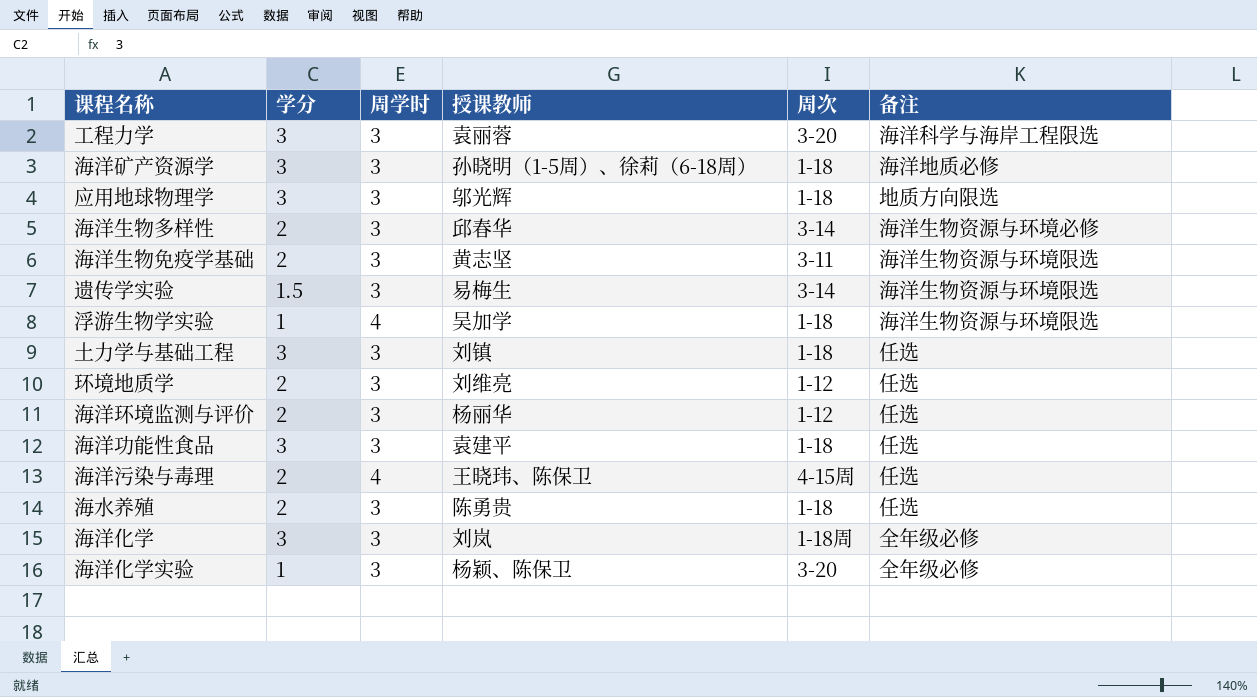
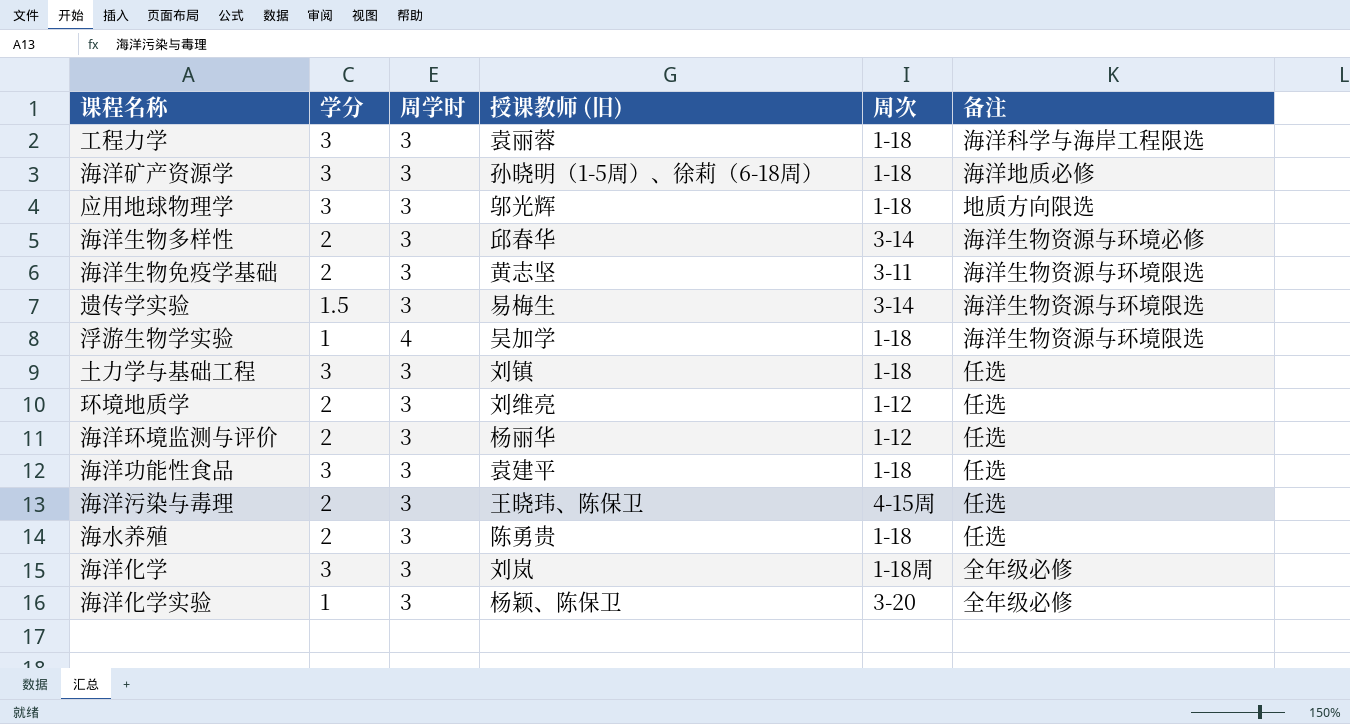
column name: 授课教师 -> 授课教师 (旧)
工程力学 | 周次: 3-20 -> 1-18
海洋污染与毒理 | 周学时: 4 -> 3

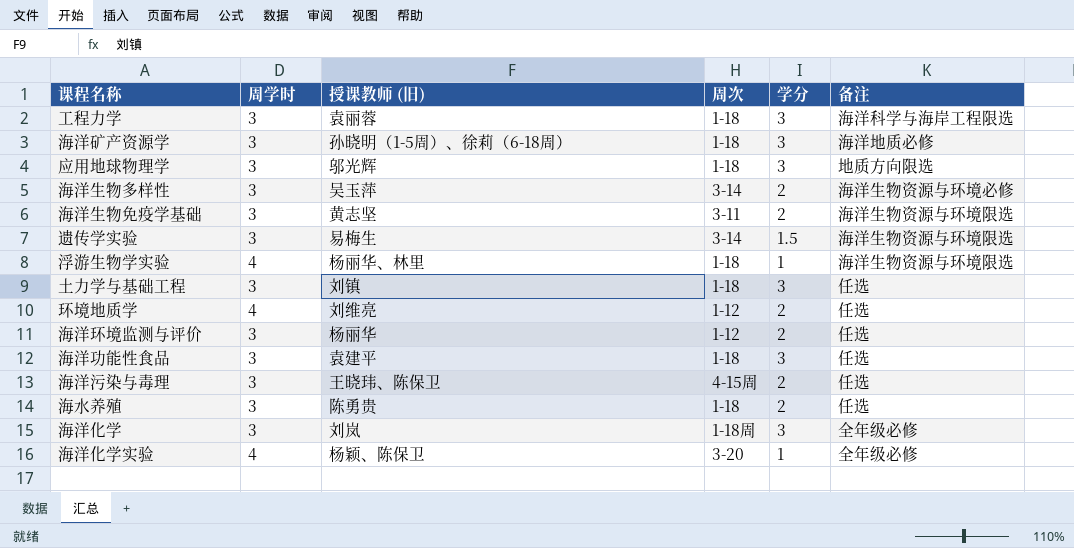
column 学分 | position: 2 -> 5
海洋生物多样性 | 授课教师 (旧): 邱春华 -> 吴玉萍
浮游生物学实验 | 授课教师 (旧): 吴加学 -> 杨丽华、林里
环境地质学 | 周学时: 3 -> 4
海洋化学实验 | 周学时: 3 -> 4

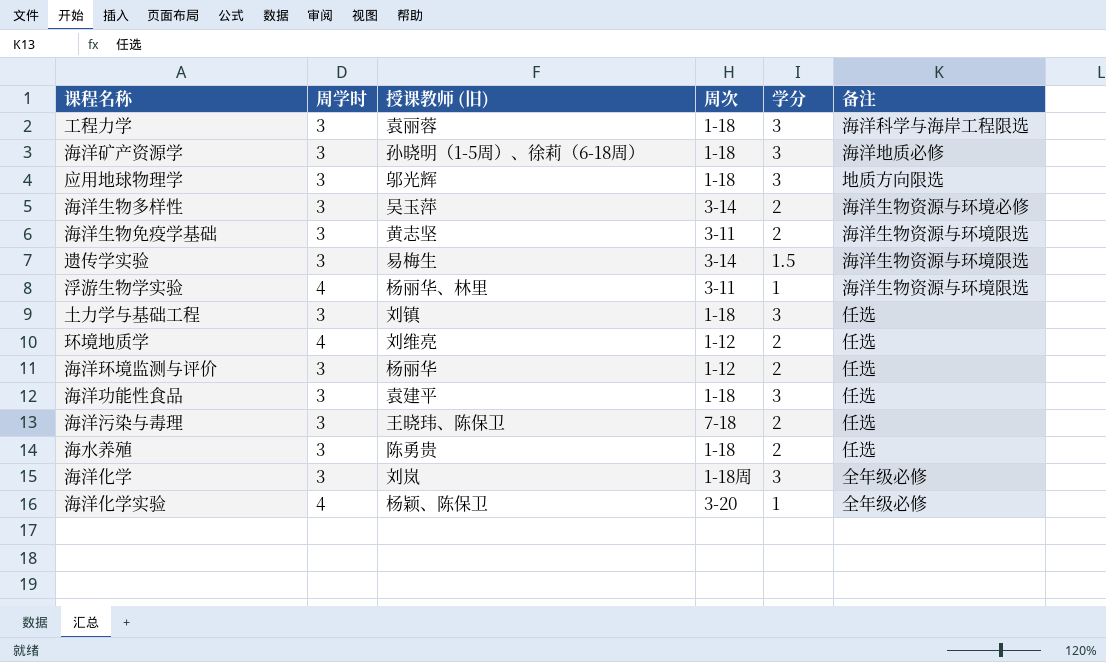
浮游生物学实验 | 周次: 1-18 -> 3-11
海洋污染与毒理 | 周次: 4-15周 -> 7-18

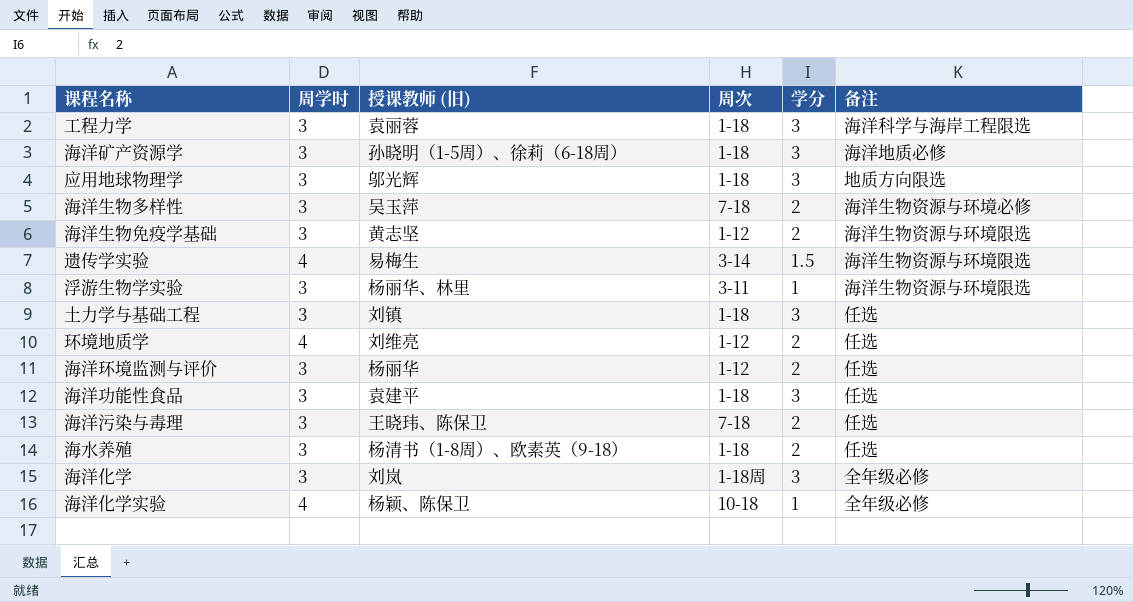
海洋生物多样性 | 周次: 3-14 -> 7-18
海洋生物免疫学基础 | 周次: 3-11 -> 1-12
遗传学实验 | 周学时: 3 -> 4
浮游生物学实验 | 周学时: 4 -> 3
海水养殖 | 授课教师 (旧): 陈勇贵 -> 杨清书（1-8周）、欧素英（9-18）
海洋化学实验 | 周次: 3-20 -> 10-18

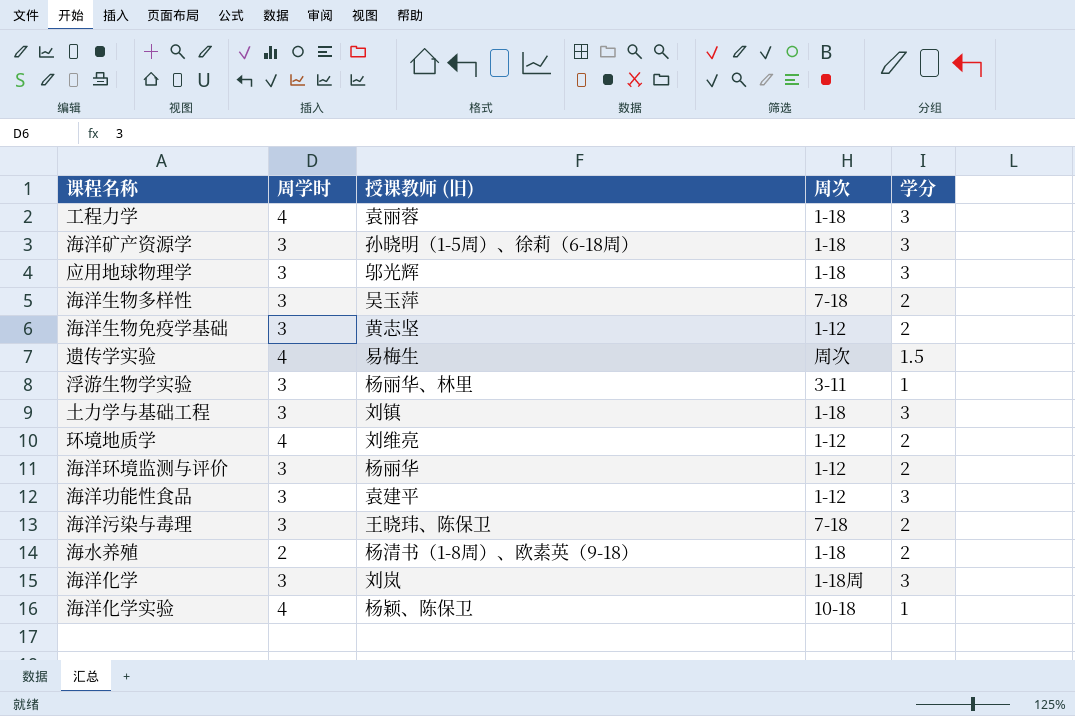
column 备注 | position: 6 -> none
工程力学 | 周学时: 3 -> 4
遗传学实验 | 周次: 3-14 -> 周次
海洋功能性食品 | 周次: 1-18 -> 1-12
海水养殖 | 周学时: 3 -> 2

